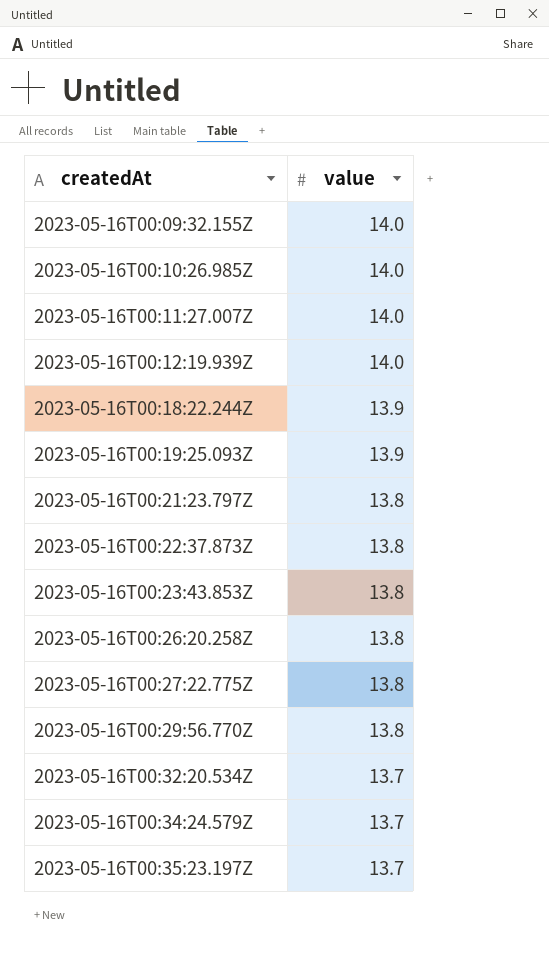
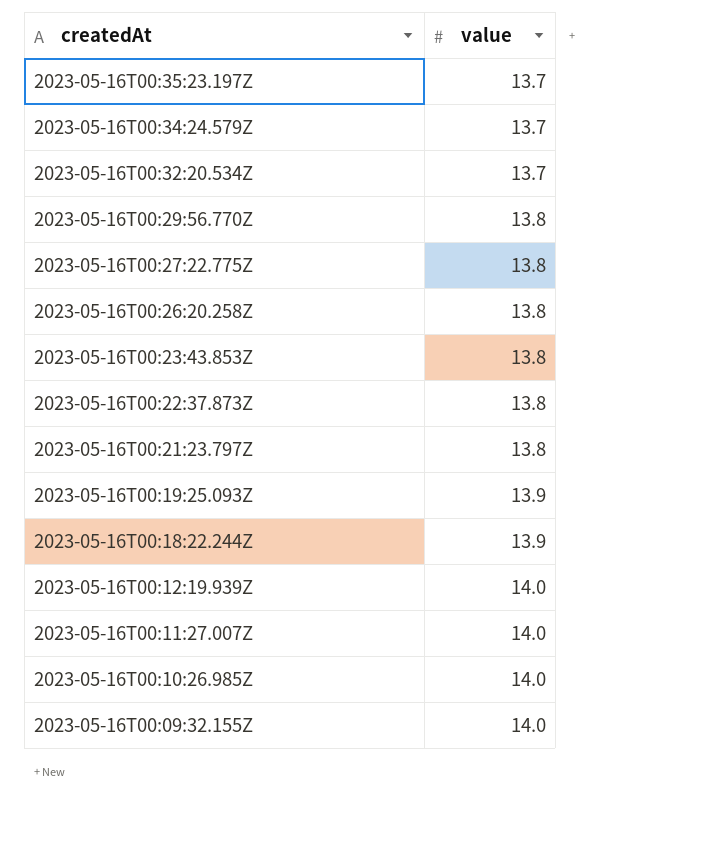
row order: createdAt ascending -> createdAt descending

